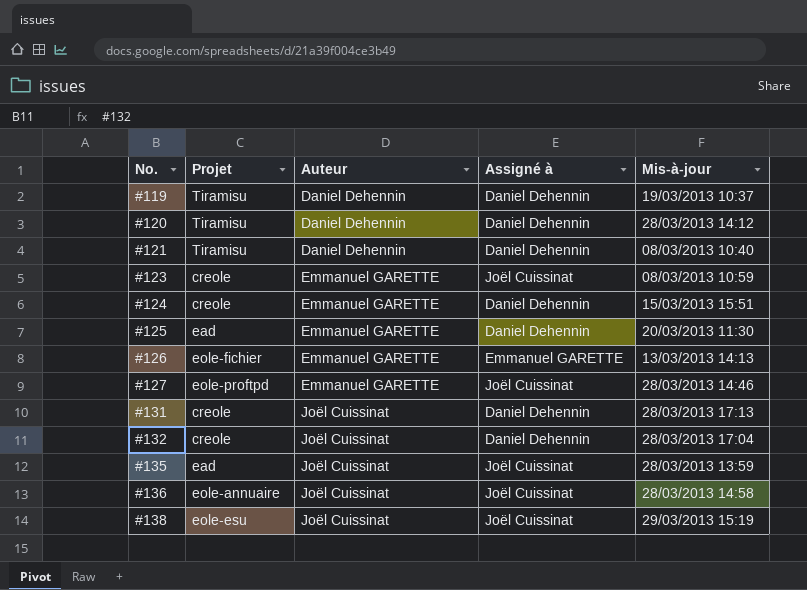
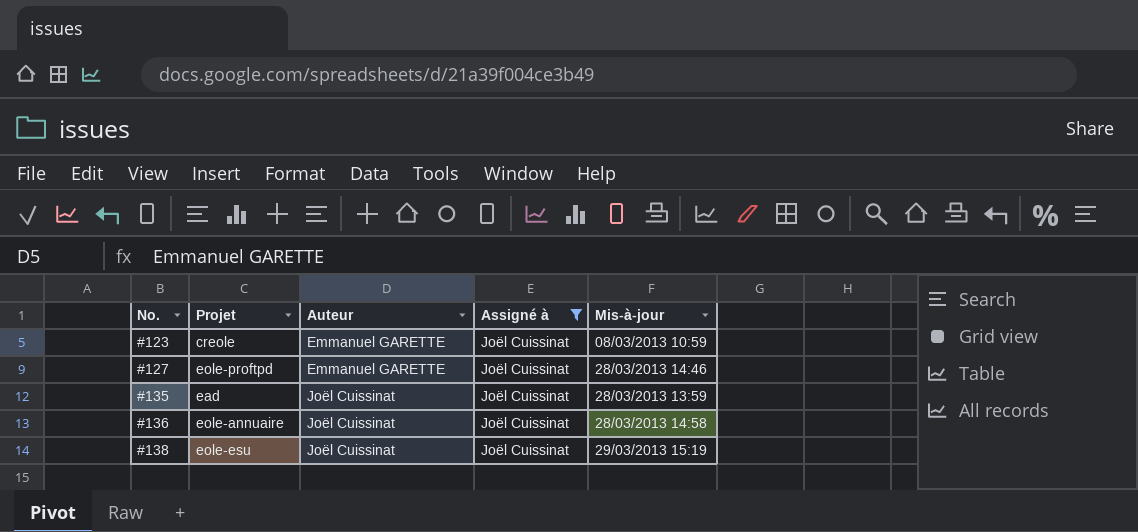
filter: none -> Assigné à = Joël Cuissinat

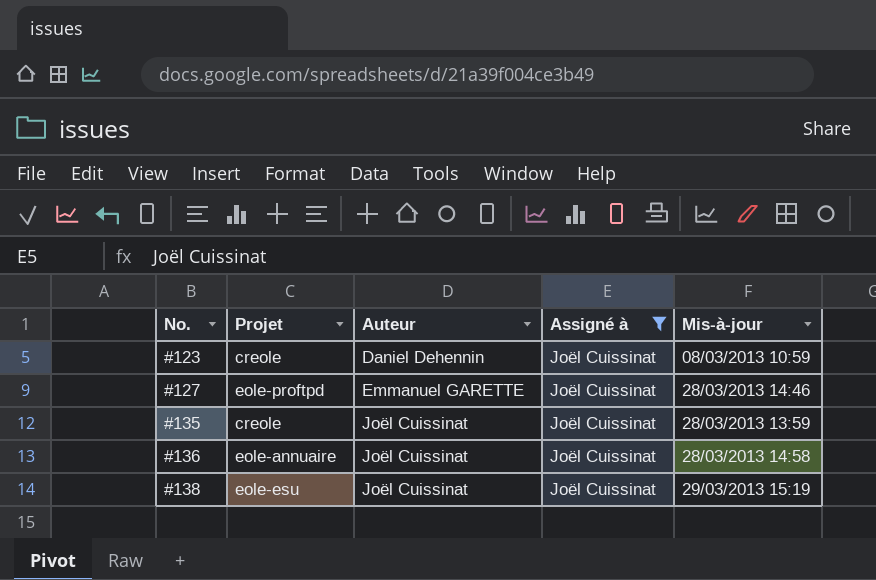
#123 | Auteur: Emmanuel GARETTE -> Daniel Dehennin
#135 | Projet: ead -> creole

